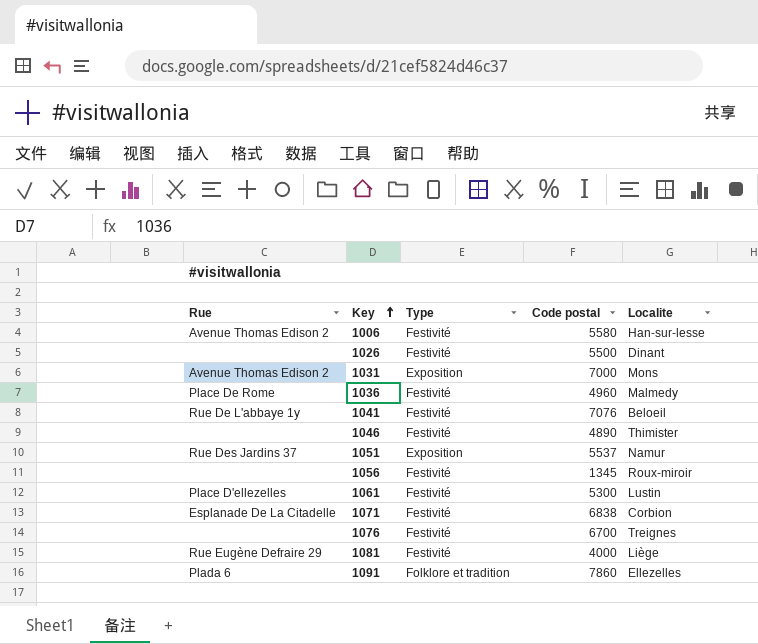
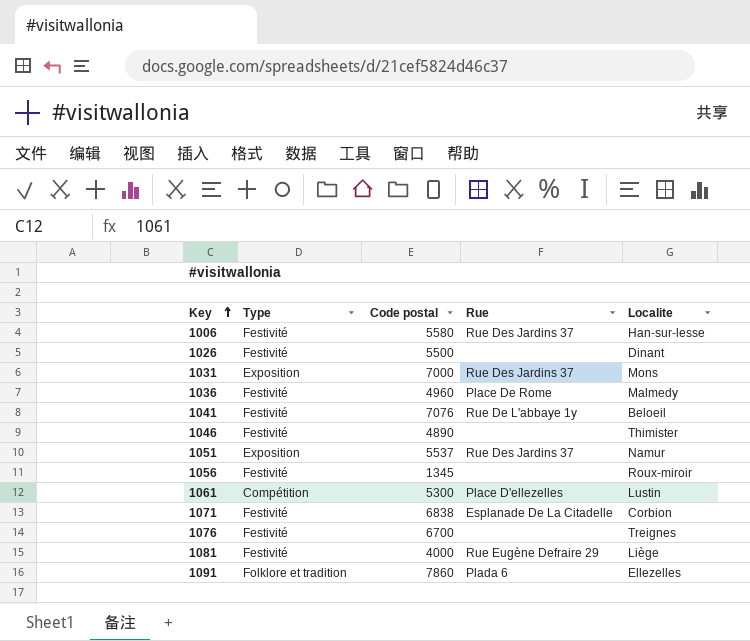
column Rue | position: 1 -> 4
1006 | Rue: Avenue Thomas Edison 2 -> Rue Des Jardins 37
1031 | Rue: Avenue Thomas Edison 2 -> Rue Des Jardins 37
1061 | Type: Festivité -> Compétition

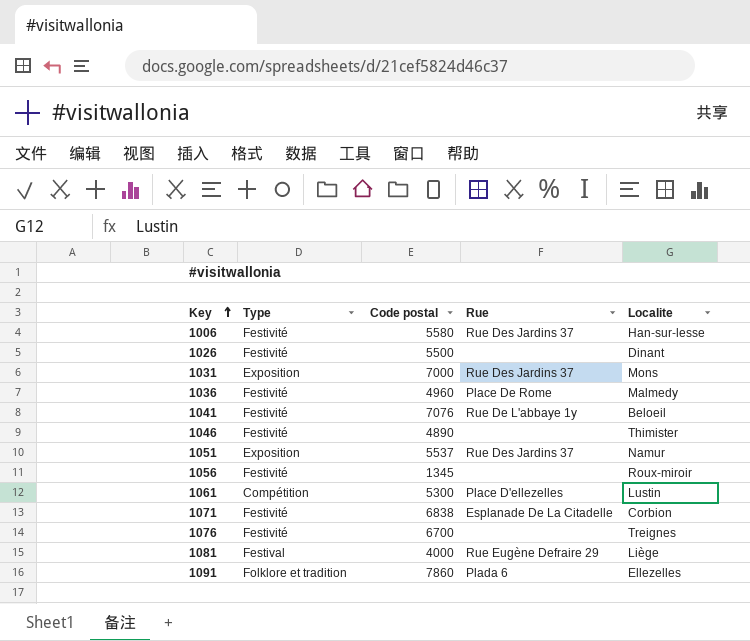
1081 | Type: Festivité -> Festival

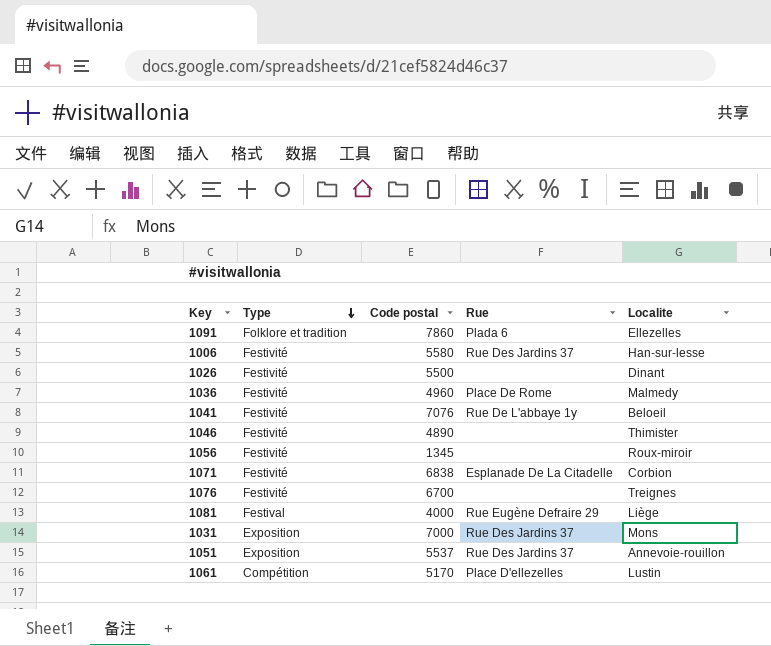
row order: Key ascending -> Type descending
1051 | Localite: Namur -> Annevoie-rouillon
1061 | Code postal: 5300 -> 5170

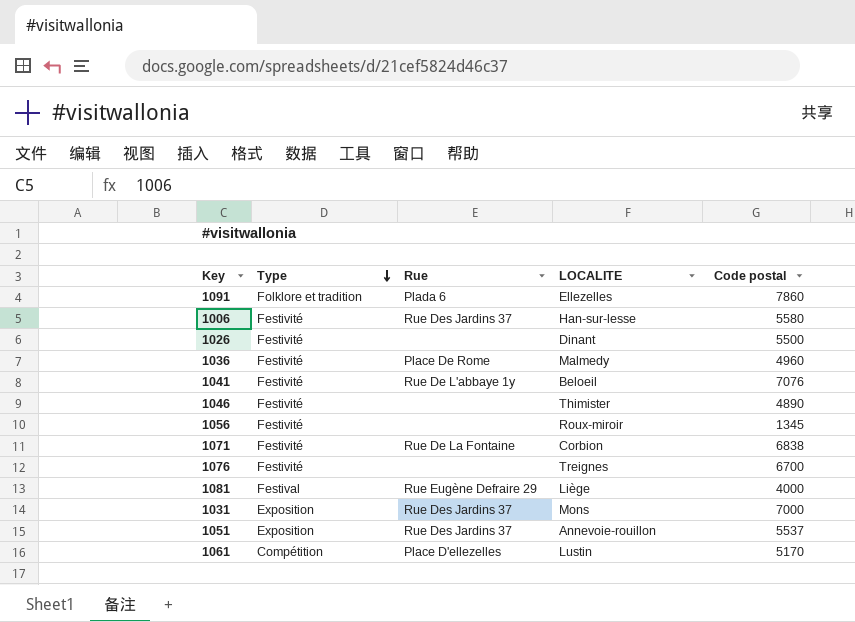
column name: Localite -> LOCALITE
column Code postal | position: 3 -> 5
1071 | Rue: Esplanade De La Citadelle -> Rue De La Fontaine

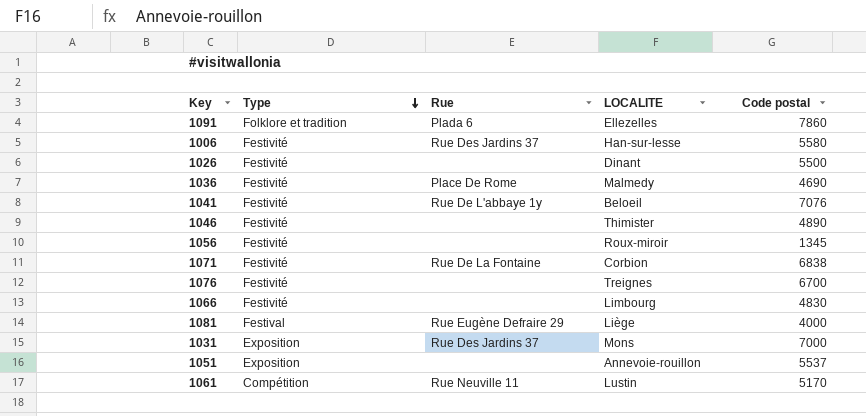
1036 | Code postal: 4960 -> 4690
row 1066: none -> Festivité | none | Limbourg | 4830
1051 | Rue: Rue Des Jardins 37 -> none
1061 | Rue: Place D'ellezelles -> Rue Neuville 11

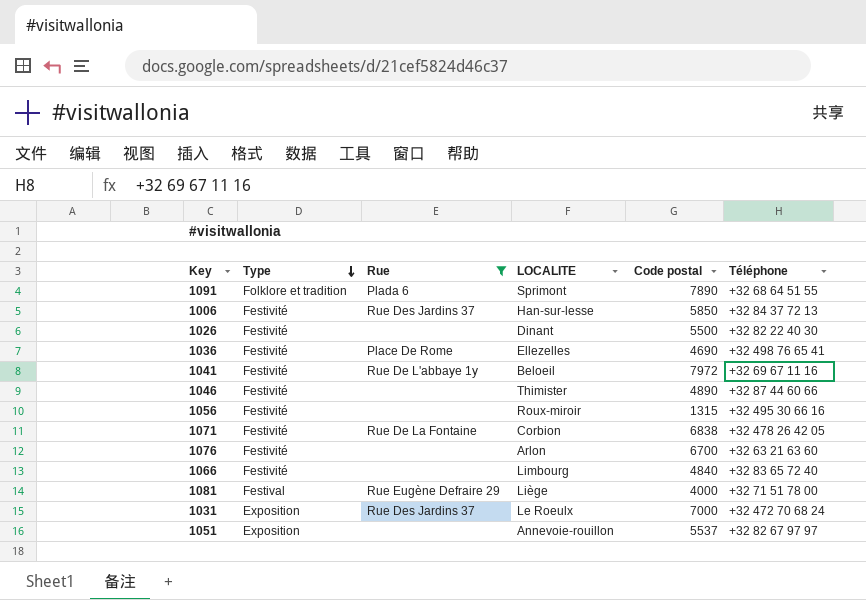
filter: none -> Rue != Rue Neuville 11
column Téléphone | position: none -> 6
1091 | LOCALITE: Ellezelles -> Sprimont
1091 | Code postal: 7860 -> 7890
1006 | Code postal: 5580 -> 5850
1036 | LOCALITE: Malmedy -> Ellezelles
1041 | Code postal: 7076 -> 7972
1056 | Code postal: 1345 -> 1315
1076 | LOCALITE: Treignes -> Arlon
1066 | Code postal: 4830 -> 4840
1031 | LOCALITE: Mons -> Le Roeulx

